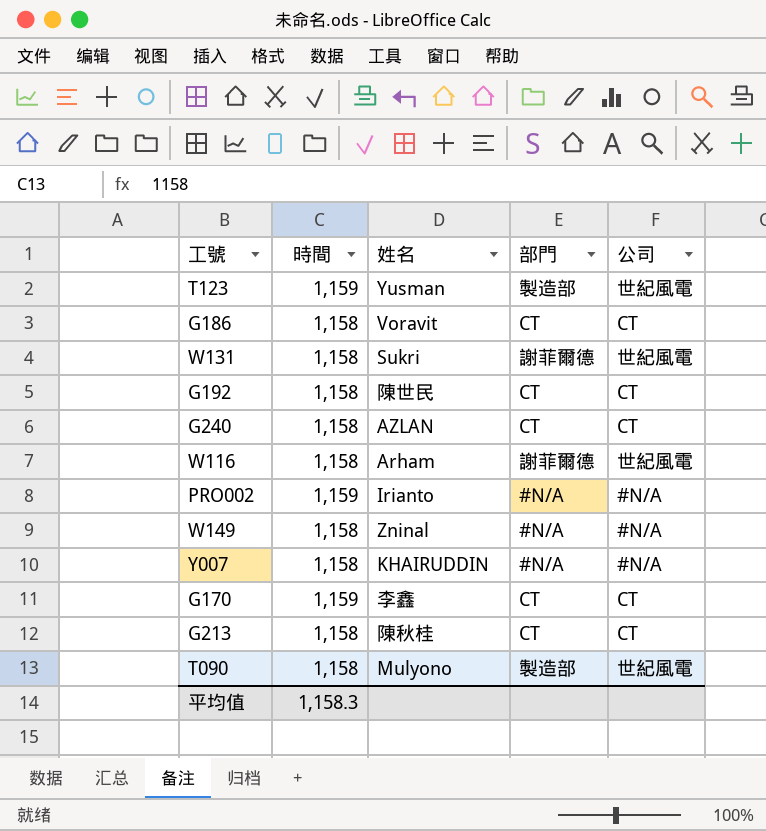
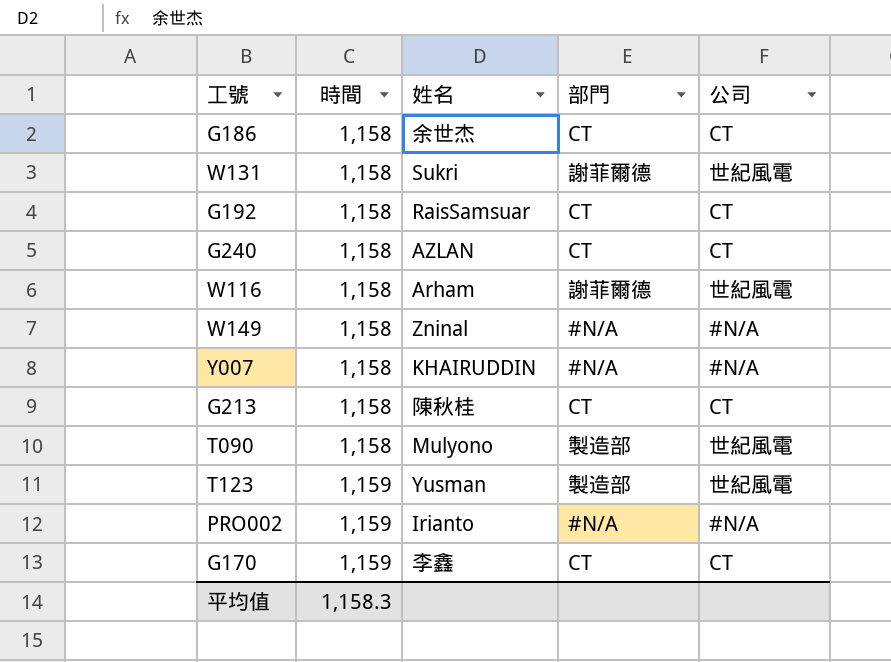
row order: none -> 時間 ascending
G186 | 姓名: Voravit -> 余世杰
G192 | 姓名: 陳世民 -> RaisSamsuar

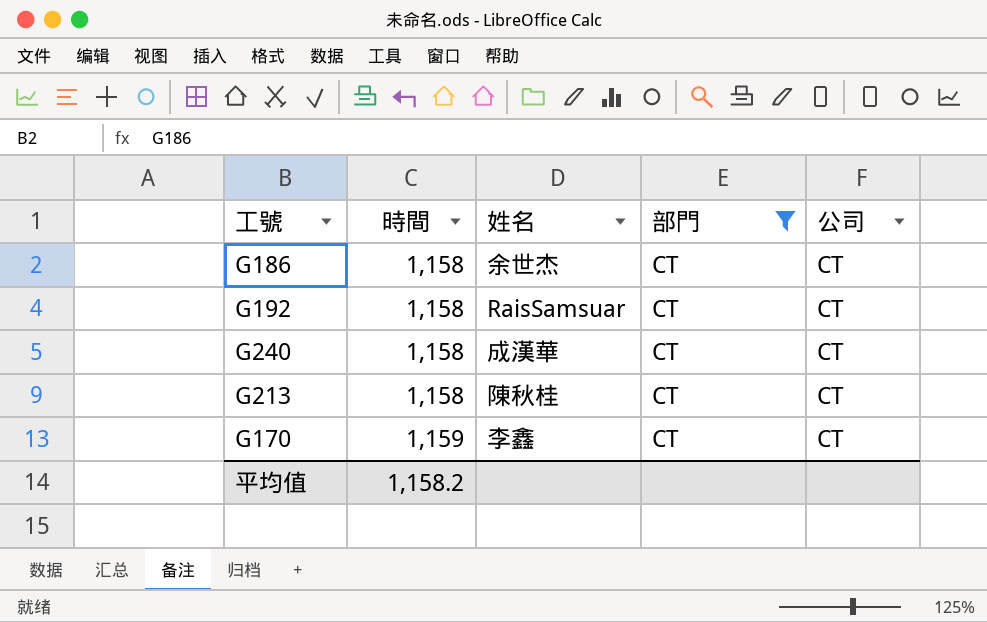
filter: none -> 部門 = CT
G240 | 姓名: AZLAN -> 成漢華
平均值 | 時間: 1,158.3 -> 1,158.2

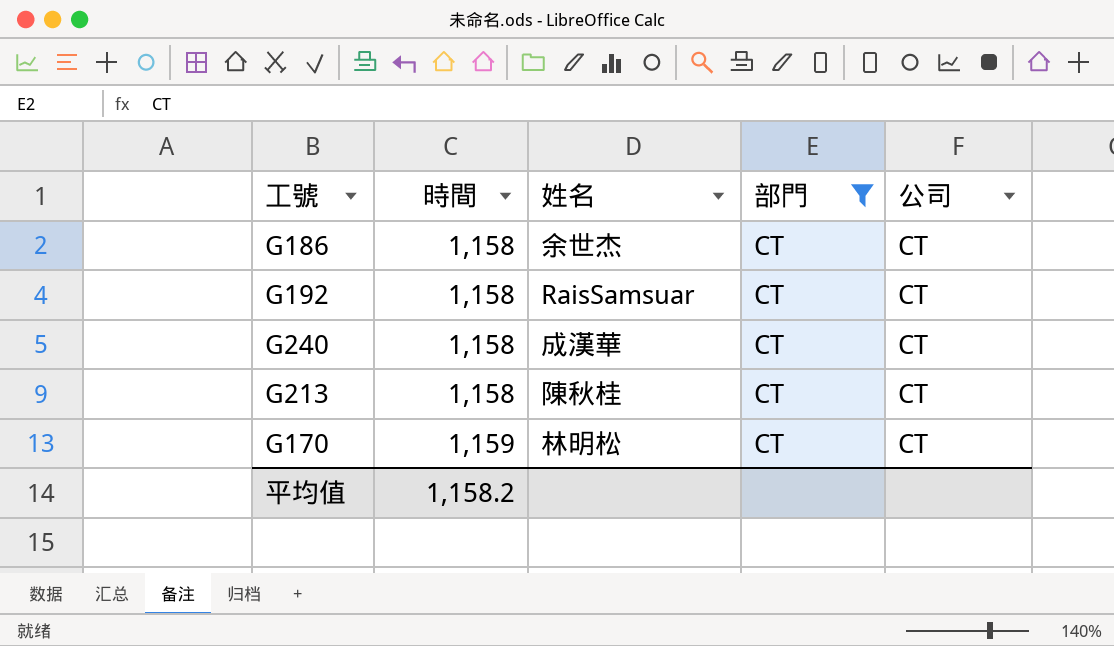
G170 | 姓名: 李鑫 -> 林明松

